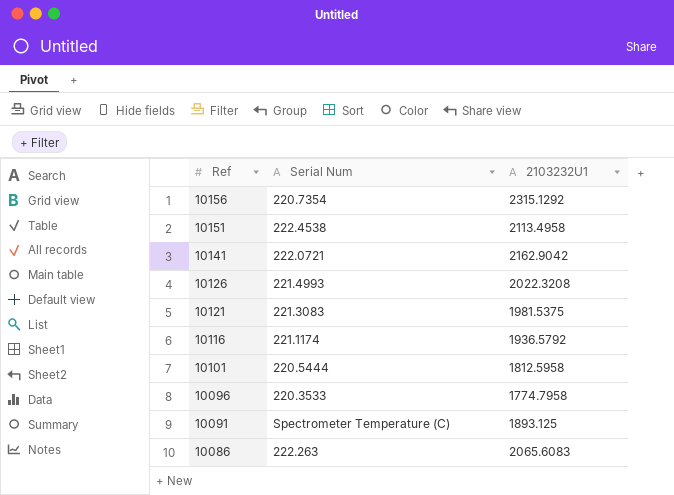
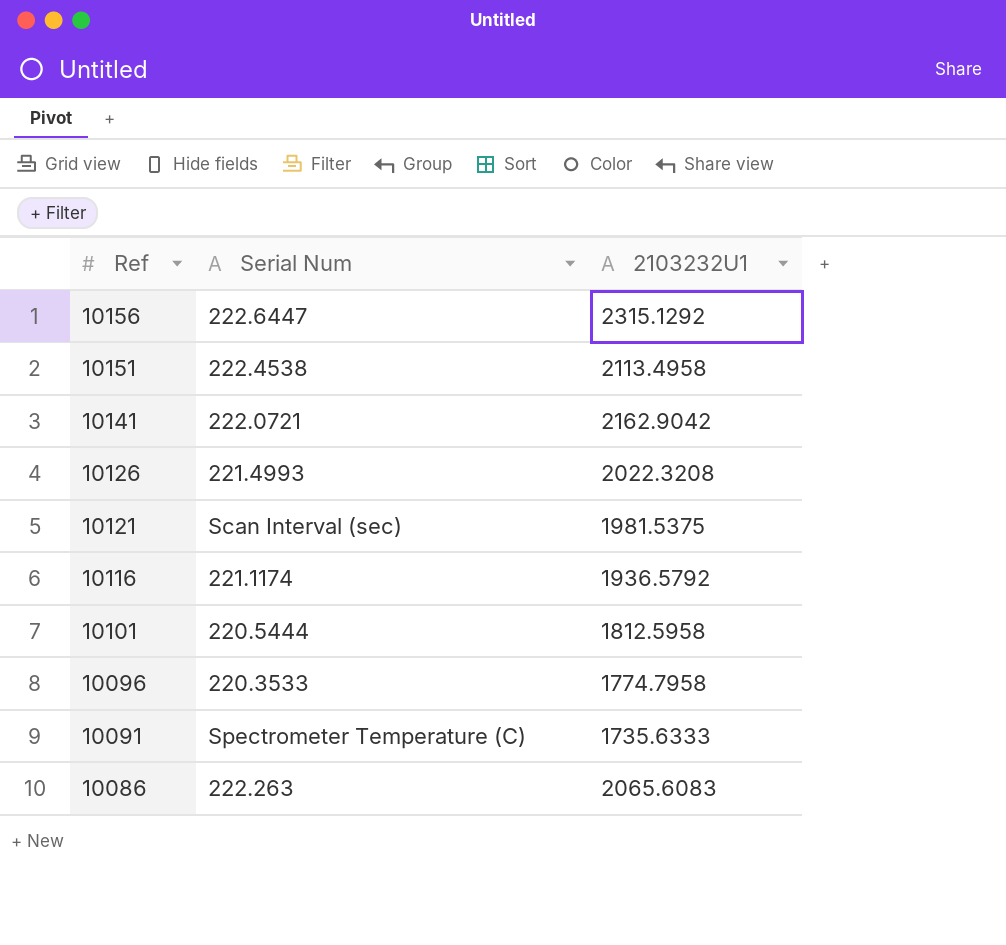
10156 | Serial Num: 220.7354 -> 222.6447
10121 | Serial Num: 221.3083 -> Scan Interval (sec)
10091 | 2103232U1: 1893.125 -> 1735.6333

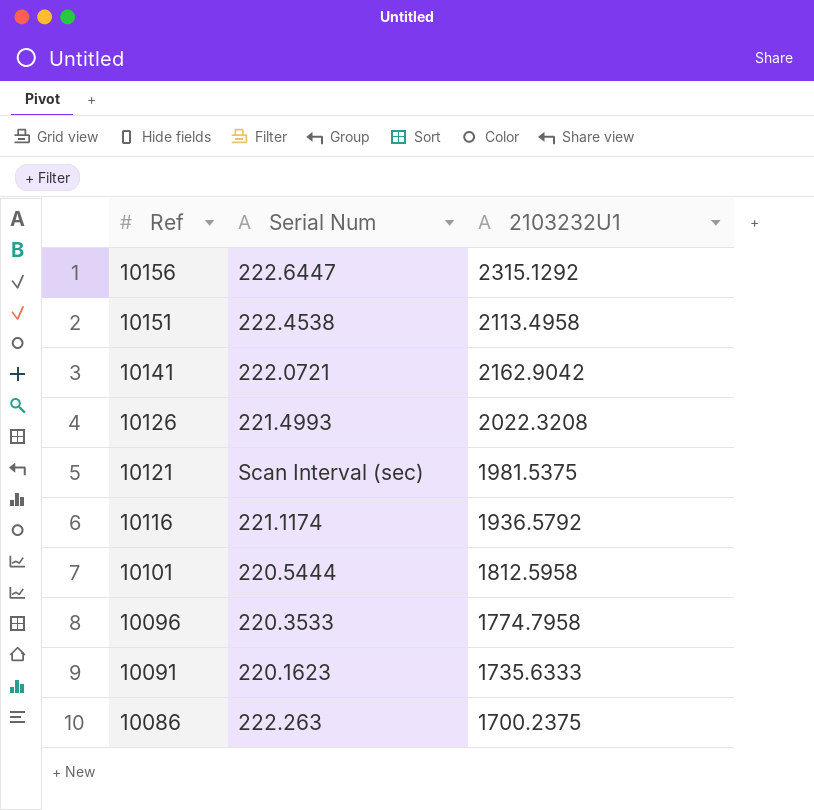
10091 | Serial Num: Spectrometer Temperature (C) -> 220.1623
10086 | 2103232U1: 2065.6083 -> 1700.2375

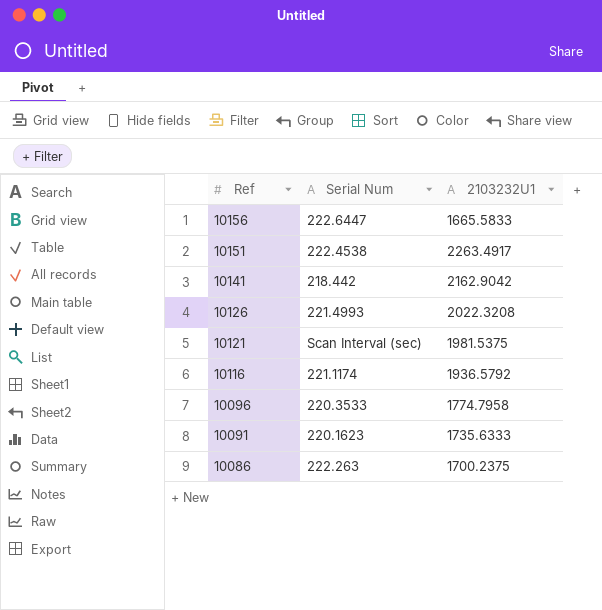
row 10101: 220.5444 | 1812.5958 -> none
10156 | 2103232U1: 2315.1292 -> 1665.5833
10151 | 2103232U1: 2113.4958 -> 2263.4917
10141 | Serial Num: 222.0721 -> 218.442

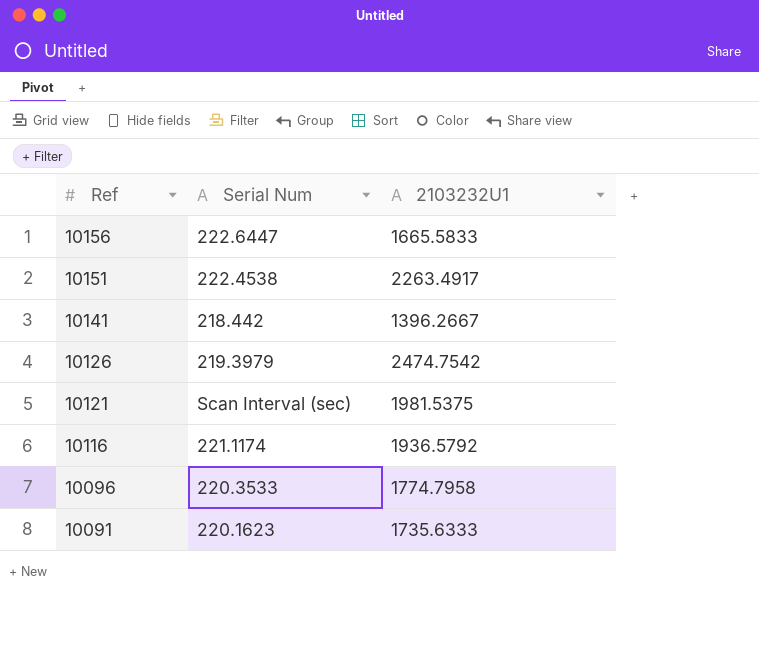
row 10086: 222.263 | 1700.2375 -> none
10141 | 2103232U1: 2162.9042 -> 1396.2667
10126 | Serial Num: 221.4993 -> 219.3979
10126 | 2103232U1: 2022.3208 -> 2474.7542

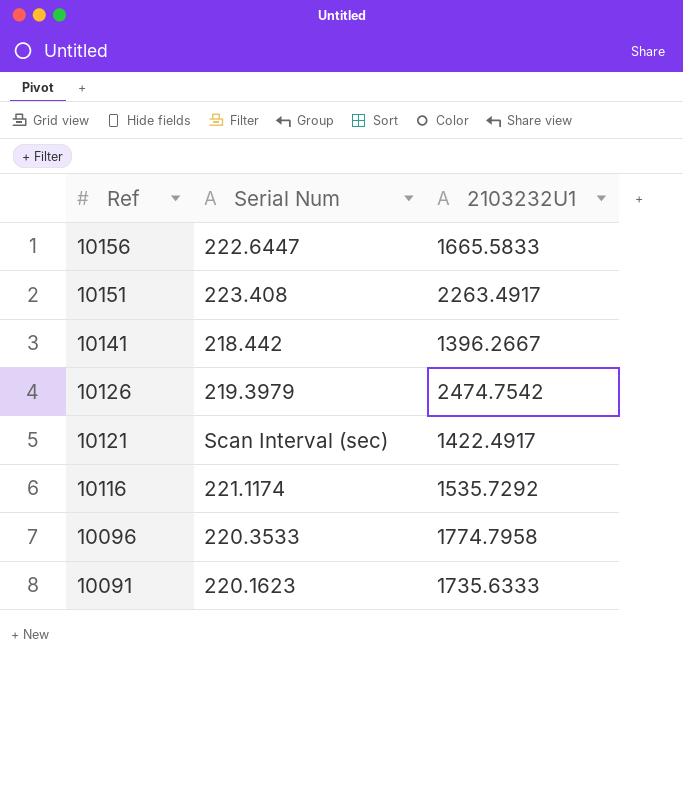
10151 | Serial Num: 222.4538 -> 223.408
10121 | 2103232U1: 1981.5375 -> 1422.4917
10116 | 2103232U1: 1936.5792 -> 1535.7292

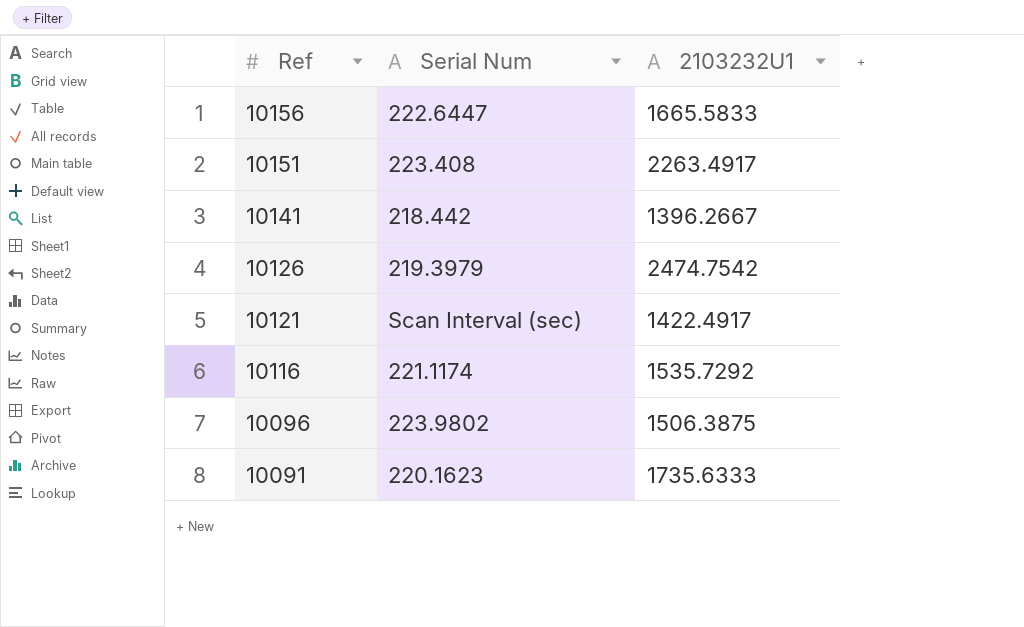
10096 | Serial Num: 220.3533 -> 223.9802
10096 | 2103232U1: 1774.7958 -> 1506.3875

